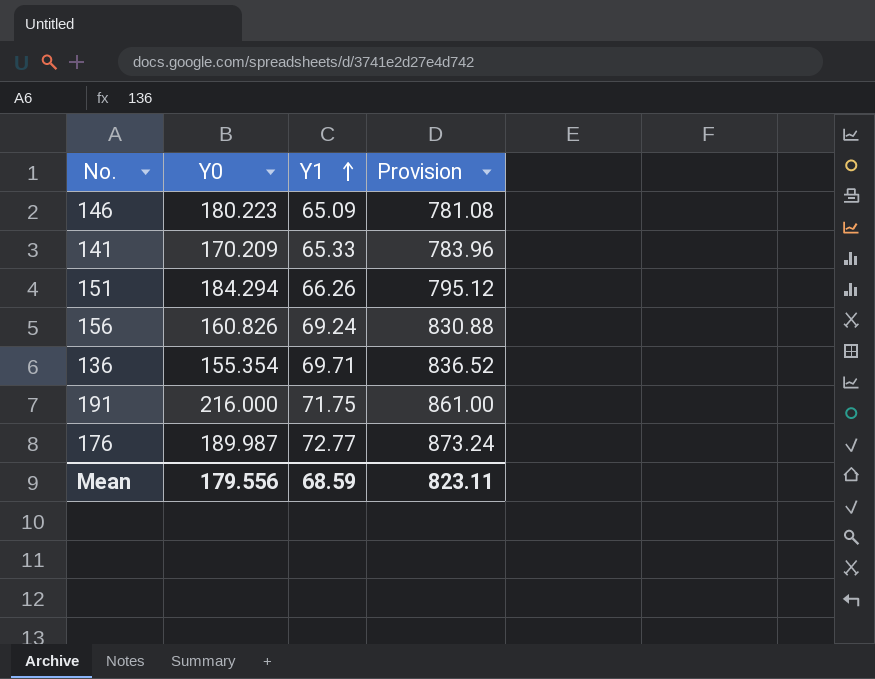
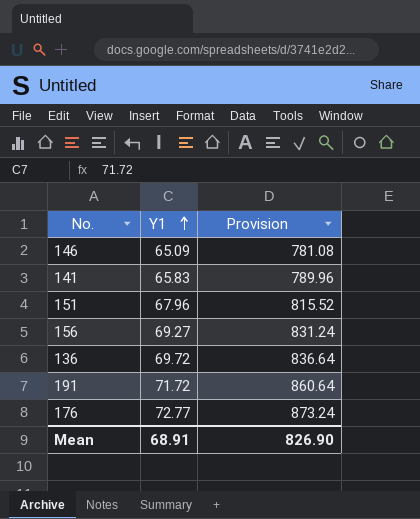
column Y0 | position: 2 -> none
141 | Y1: 65.33 -> 65.83
141 | Provision: 783.96 -> 789.96
151 | Y1: 66.26 -> 67.96
151 | Provision: 795.12 -> 815.52
156 | Y1: 69.24 -> 69.27
156 | Provision: 830.88 -> 831.24
136 | Y1: 69.71 -> 69.72
136 | Provision: 836.52 -> 836.64
191 | Y1: 71.75 -> 71.72
191 | Provision: 861.00 -> 860.64
Mean | Y1: 68.59 -> 68.91
Mean | Provision: 823.11 -> 826.90

